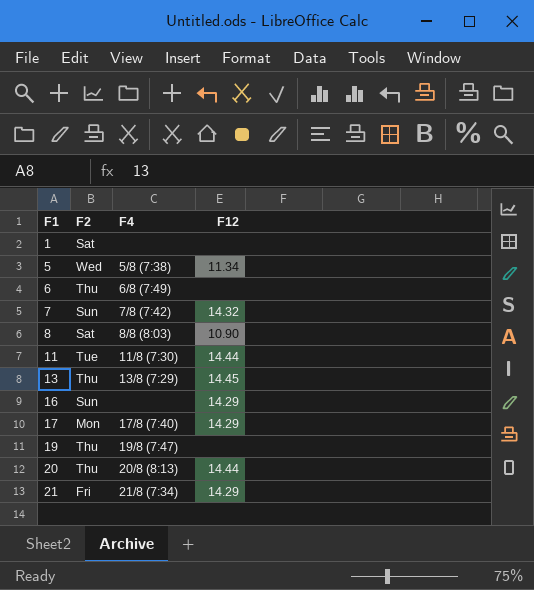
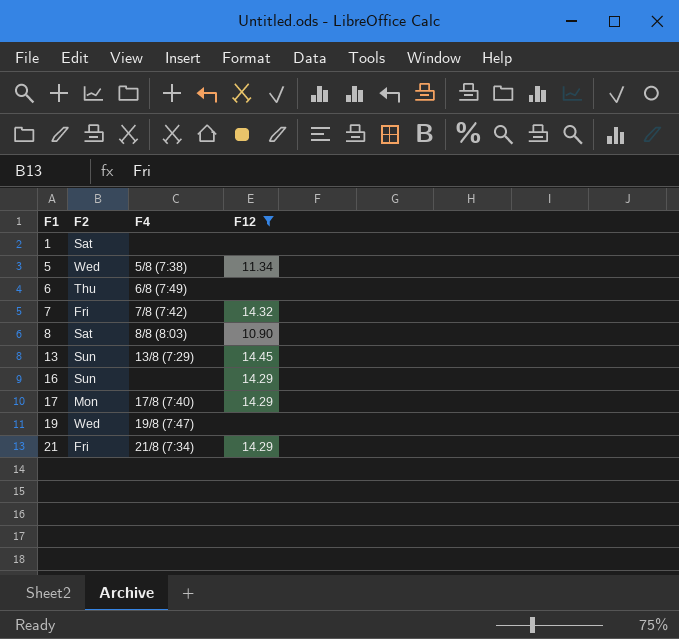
filter: none -> F12 != 14.44
7 | F2: Sun -> Fri
13 | F2: Thu -> Sun
19 | F2: Thu -> Wed

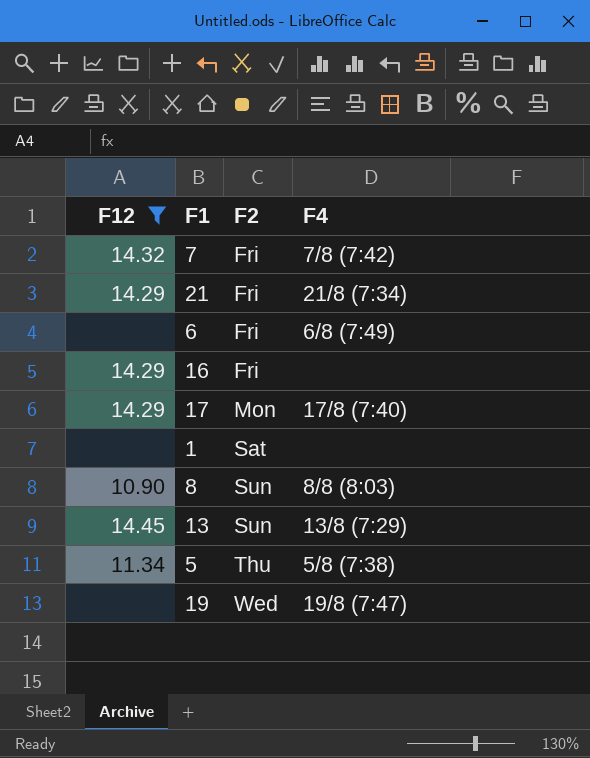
row order: F1 ascending -> F2 ascending
column F12 | position: 4 -> 1
6 | F2: Thu -> Fri
16 | F2: Sun -> Fri
8 | F2: Sat -> Sun
5 | F2: Wed -> Thu

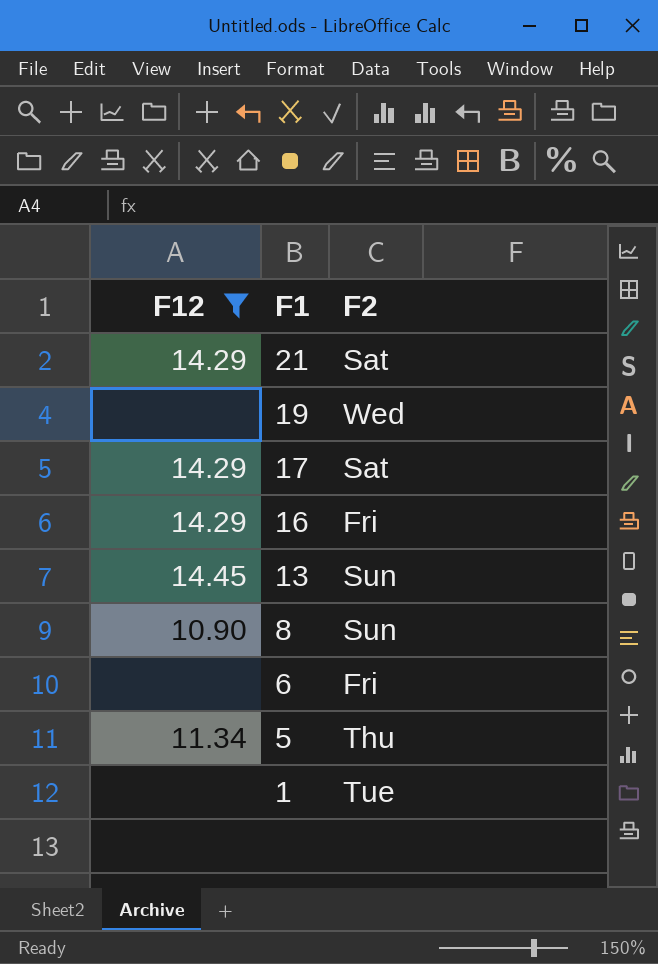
row order: F2 ascending -> F1 descending
column F4 | position: 4 -> none
row 7: 14.32 | Fri | 7/8 (7:42) -> none
21 | F2: Fri -> Sat
17 | F2: Mon -> Sat
1 | F2: Sat -> Tue

